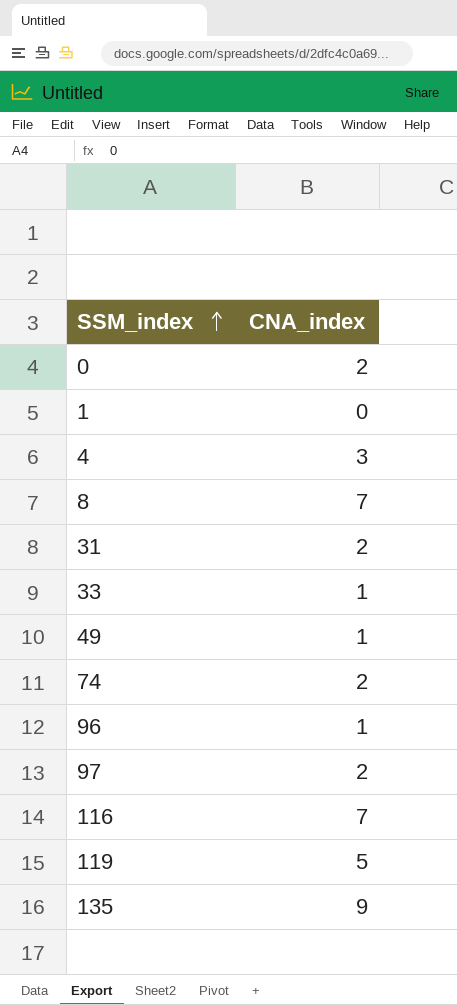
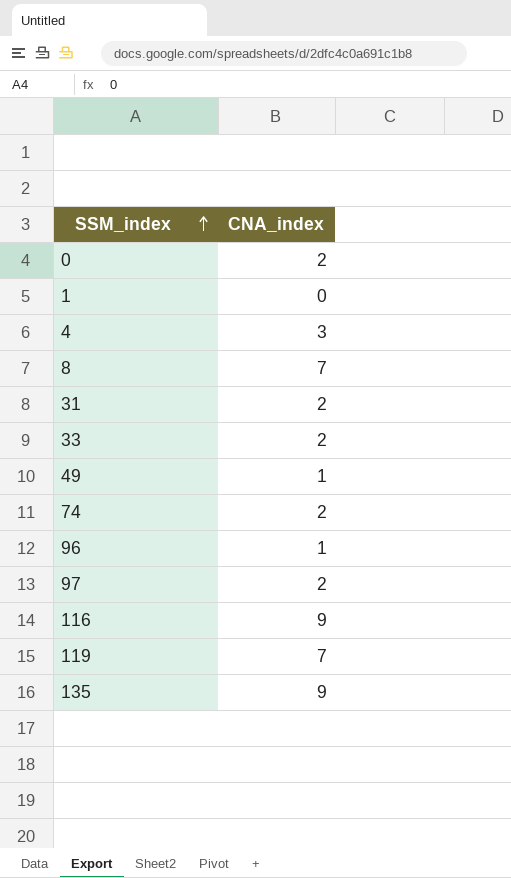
33 | CNA_index: 1 -> 2
116 | CNA_index: 7 -> 9
119 | CNA_index: 5 -> 7

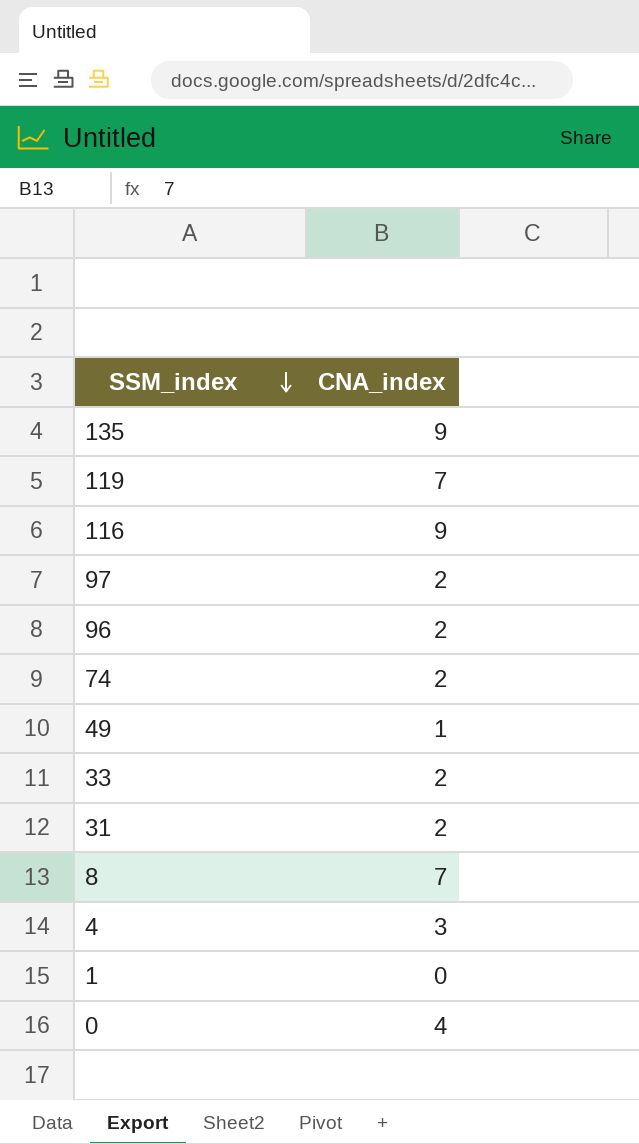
row order: SSM_index ascending -> SSM_index descending
96 | CNA_index: 1 -> 2
0 | CNA_index: 2 -> 4

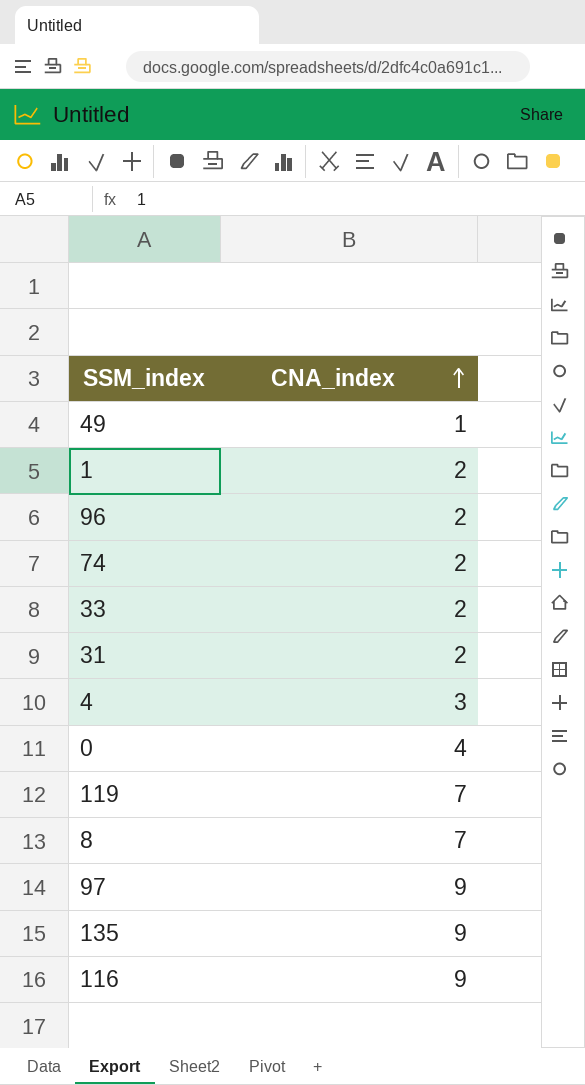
row order: SSM_index descending -> CNA_index ascending
1 | CNA_index: 0 -> 2
97 | CNA_index: 2 -> 9

